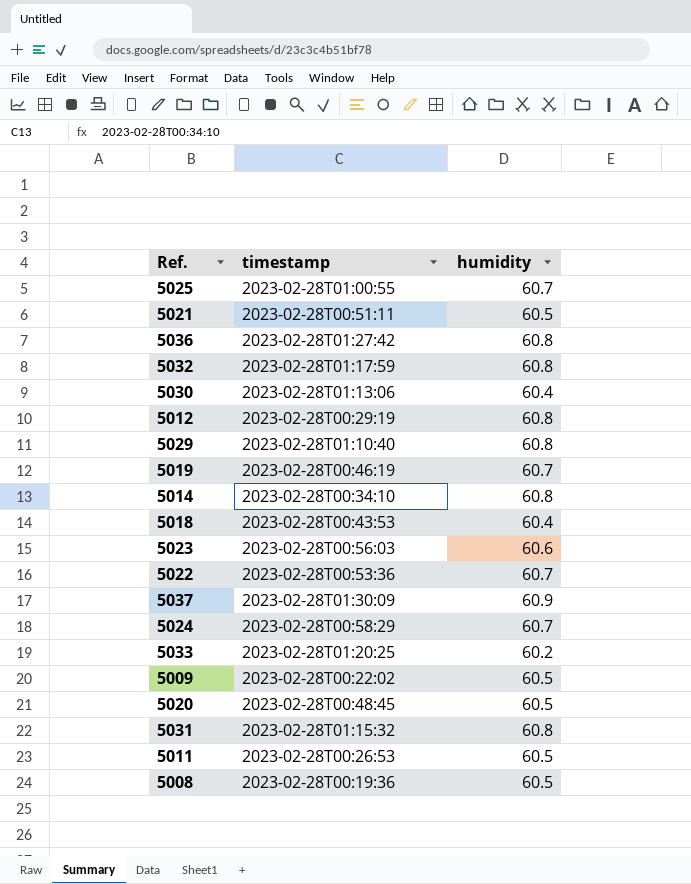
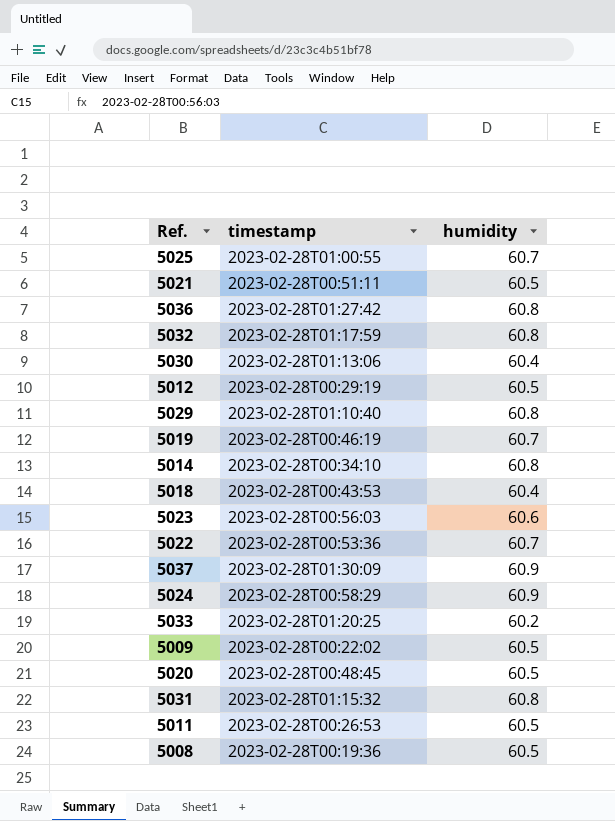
5012 | humidity: 60.8 -> 60.5
5024 | humidity: 60.7 -> 60.9

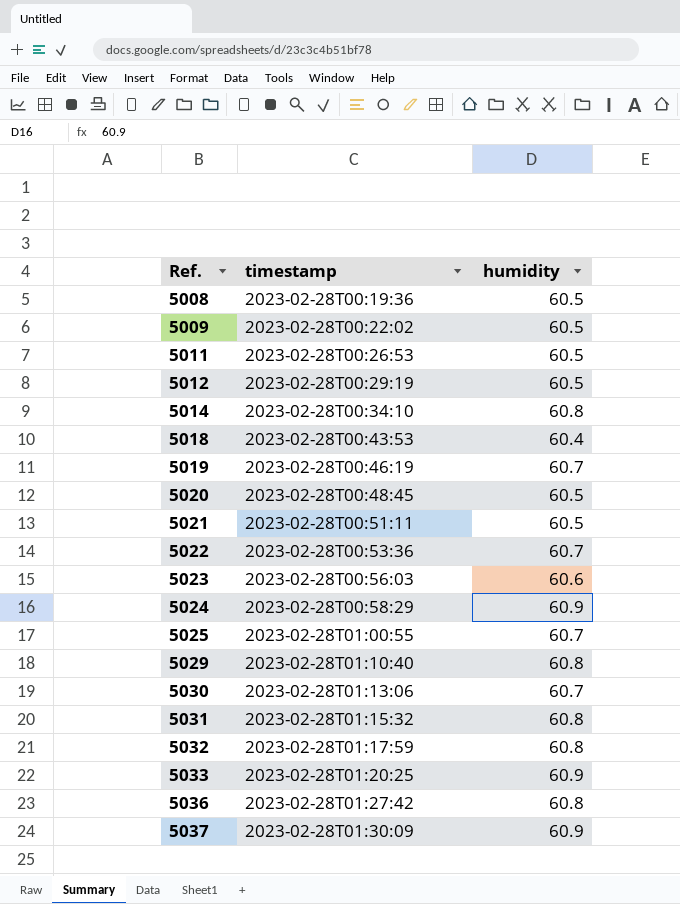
row order: none -> Ref. ascending
5030 | humidity: 60.4 -> 60.7
5033 | humidity: 60.2 -> 60.9

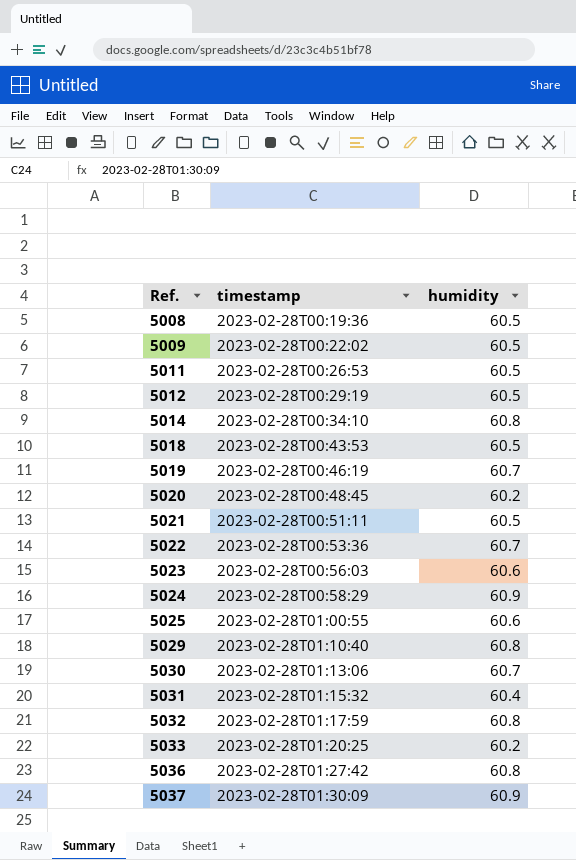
5018 | humidity: 60.4 -> 60.5
5020 | humidity: 60.5 -> 60.2
5025 | humidity: 60.7 -> 60.6
5031 | humidity: 60.8 -> 60.4
5033 | humidity: 60.9 -> 60.2

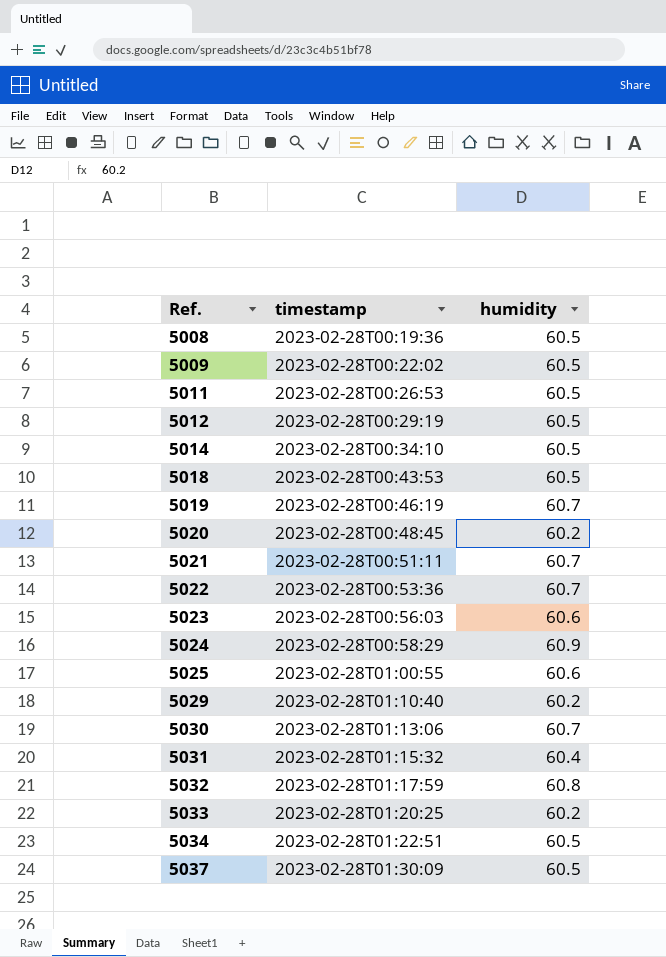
row 5036: 2023-02-28T01:27:42 | 60.8 -> none
5014 | humidity: 60.8 -> 60.5
5021 | humidity: 60.5 -> 60.7
5029 | humidity: 60.8 -> 60.2
row 5034: none -> 2023-02-28T01:22:51 | 60.5
5037 | humidity: 60.9 -> 60.5

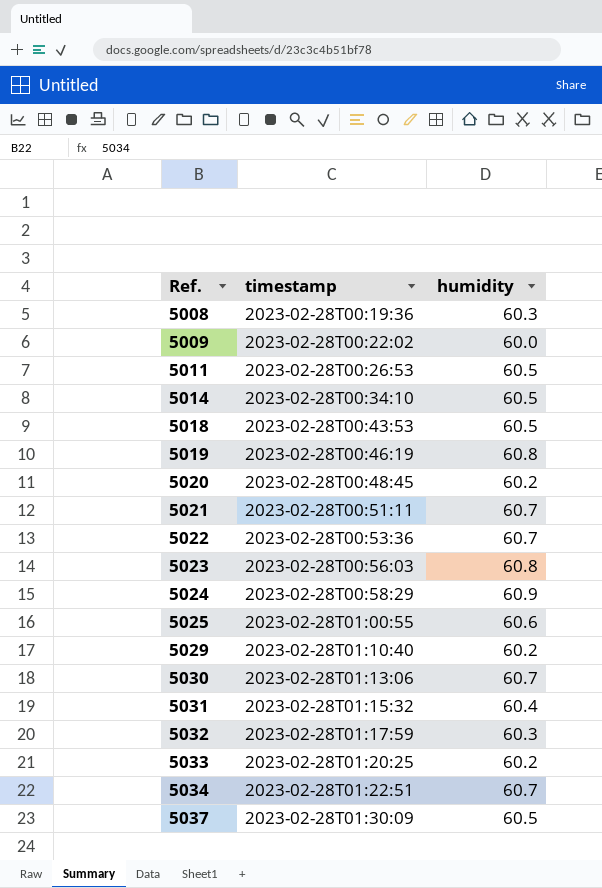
row 5012: 2023-02-28T00:29:19 | 60.5 -> none
5008 | humidity: 60.5 -> 60.3
5009 | humidity: 60.5 -> 60.0
5019 | humidity: 60.7 -> 60.8
5023 | humidity: 60.6 -> 60.8
5032 | humidity: 60.8 -> 60.3
5034 | humidity: 60.5 -> 60.7

